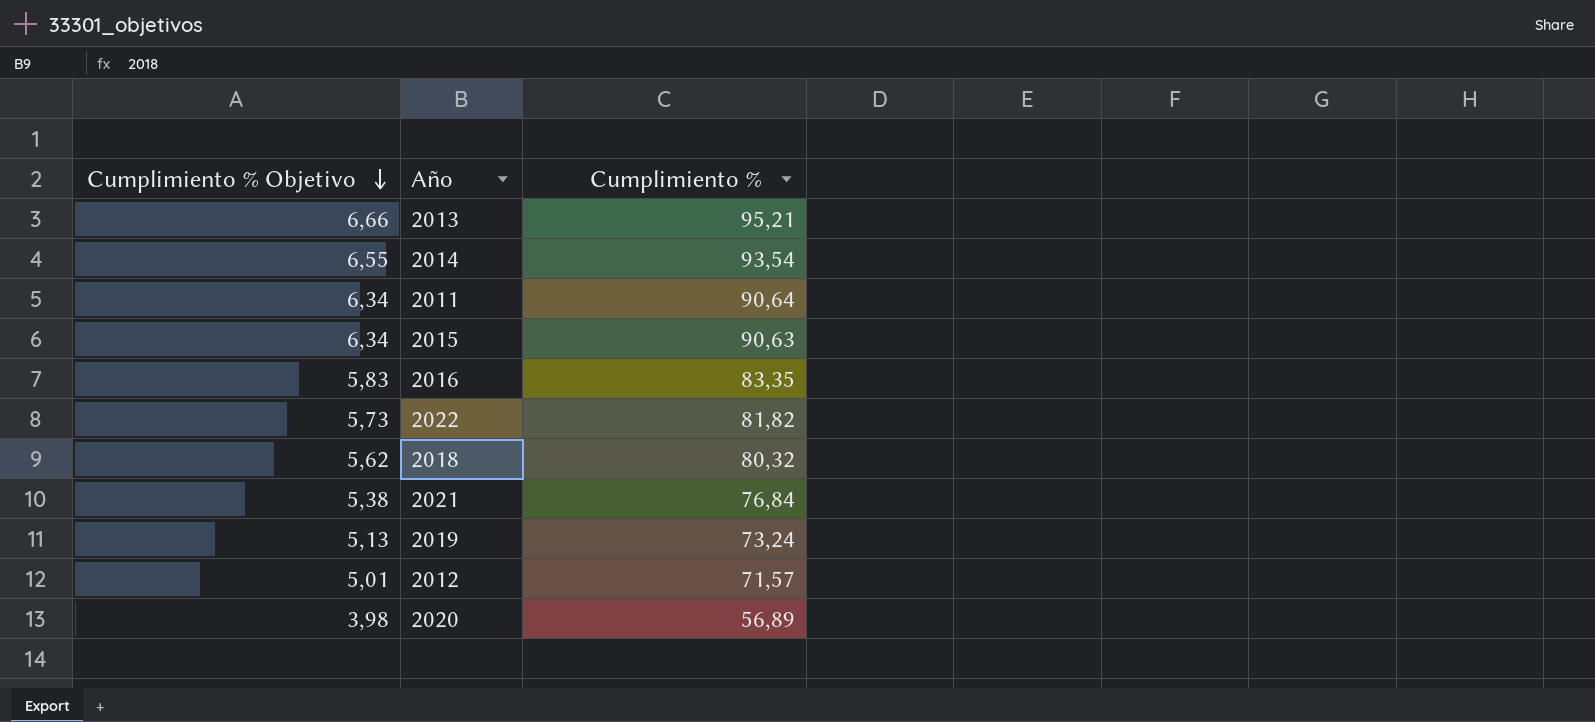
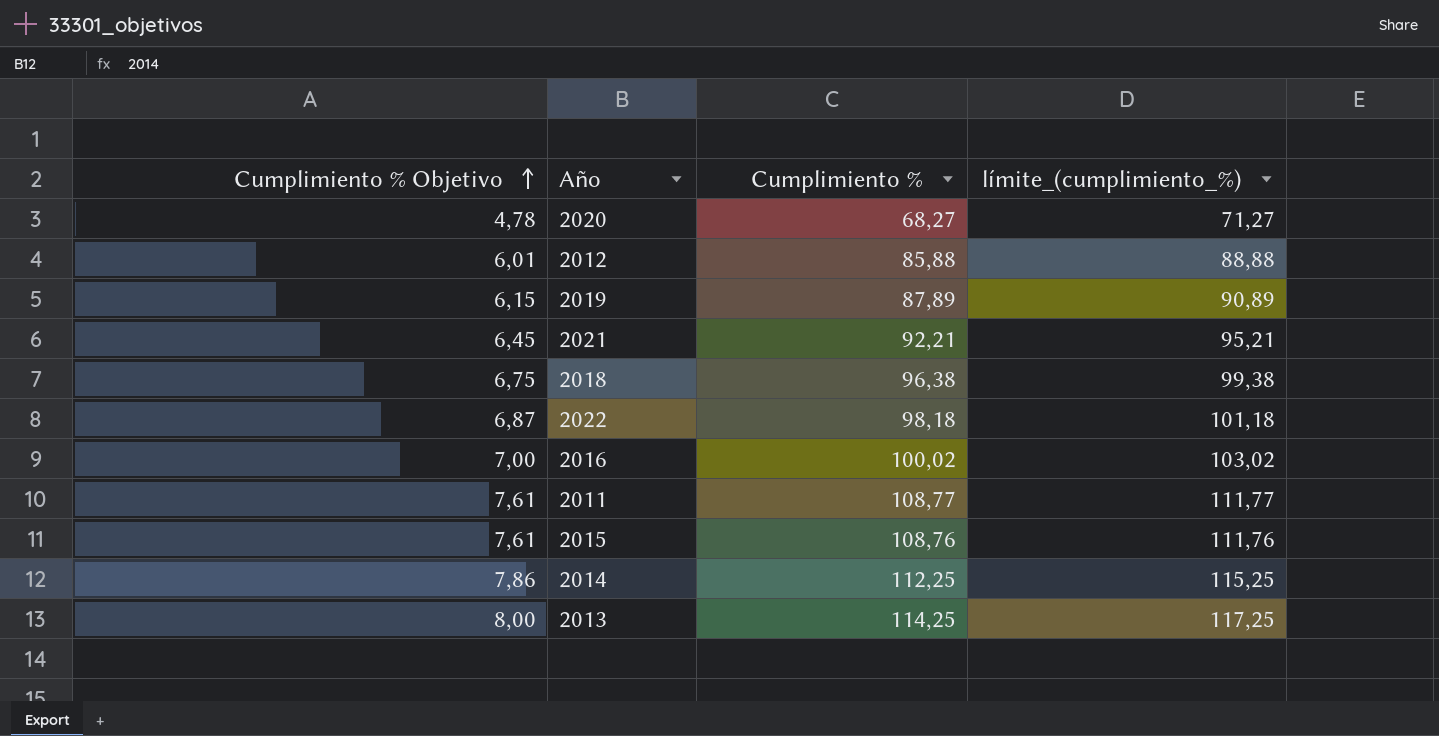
row order: Cumplimiento % Objetivo descending -> Cumplimiento % Objetivo ascending
column límite_(cumplimiento_%) | formula: none -> [Cumplimiento %] + 3
2020 | Cumplimiento % Objetivo: 3,98 -> 4,78
2020 | Cumplimiento %: 56,89 -> 68,27
2012 | Cumplimiento % Objetivo: 5,01 -> 6,01
2012 | Cumplimiento %: 71,57 -> 85,88
2019 | Cumplimiento % Objetivo: 5,13 -> 6,15
2019 | Cumplimiento %: 73,24 -> 87,89
2021 | Cumplimiento % Objetivo: 5,38 -> 6,45
2021 | Cumplimiento %: 76,84 -> 92,21
2018 | Cumplimiento % Objetivo: 5,62 -> 6,75
2018 | Cumplimiento %: 80,32 -> 96,38
2022 | Cumplimiento % Objetivo: 5,73 -> 6,87
2022 | Cumplimiento %: 81,82 -> 98,18
2016 | Cumplimiento % Objetivo: 5,83 -> 7,00
2016 | Cumplimiento %: 83,35 -> 100,02
2011 | Cumplimiento % Objetivo: 6,34 -> 7,61
2011 | Cumplimiento %: 90,64 -> 108,77
2015 | Cumplimiento % Objetivo: 6,34 -> 7,61
2015 | Cumplimiento %: 90,63 -> 108,76
2014 | Cumplimiento % Objetivo: 6,55 -> 7,86
2014 | Cumplimiento %: 93,54 -> 112,25
2013 | Cumplimiento % Objetivo: 6,66 -> 8,00
2013 | Cumplimiento %: 95,21 -> 114,25

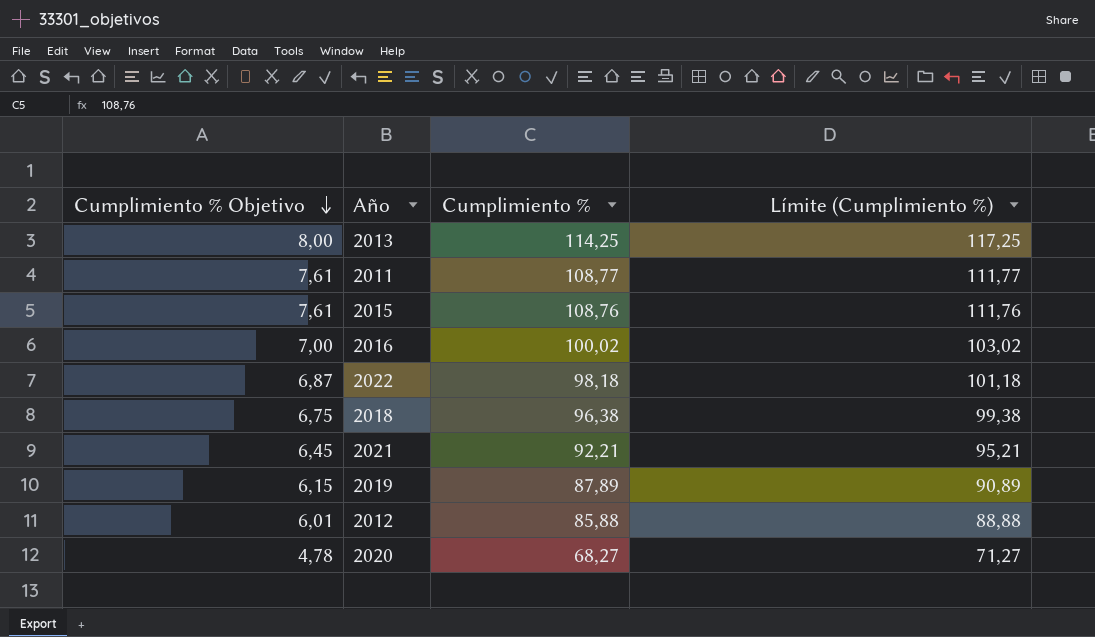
row order: Cumplimiento % Objetivo ascending -> Cumplimiento % Objetivo descending
column name: límite_(cumplimiento_%) -> Límite (Cumplimiento %)
row 2014: 7,86 | 112,25 | 115,25 -> none

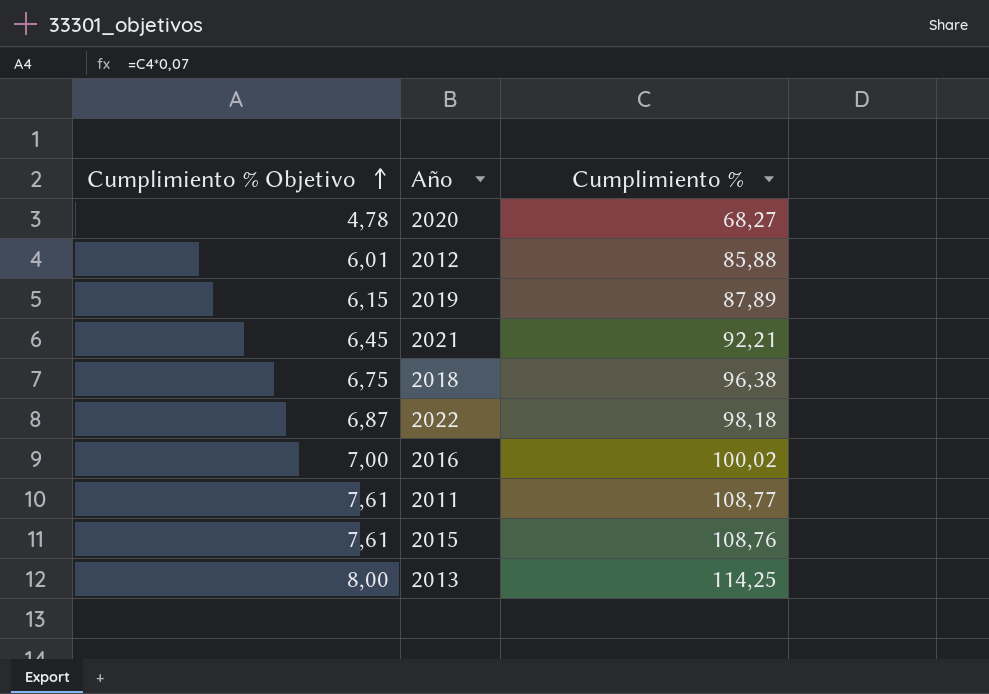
row order: Cumplimiento % Objetivo descending -> Cumplimiento % Objetivo ascending
column Límite (Cumplimiento %) | formula: [Cumplimiento %] + 3 -> none

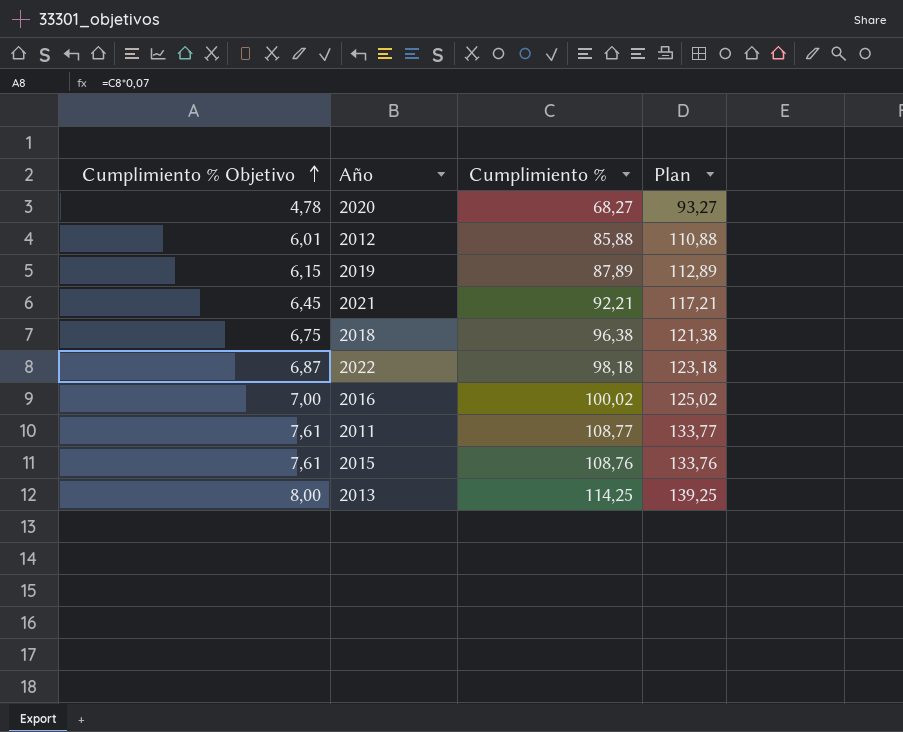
column Plan | formula: none -> [Cumplimiento %] + 25

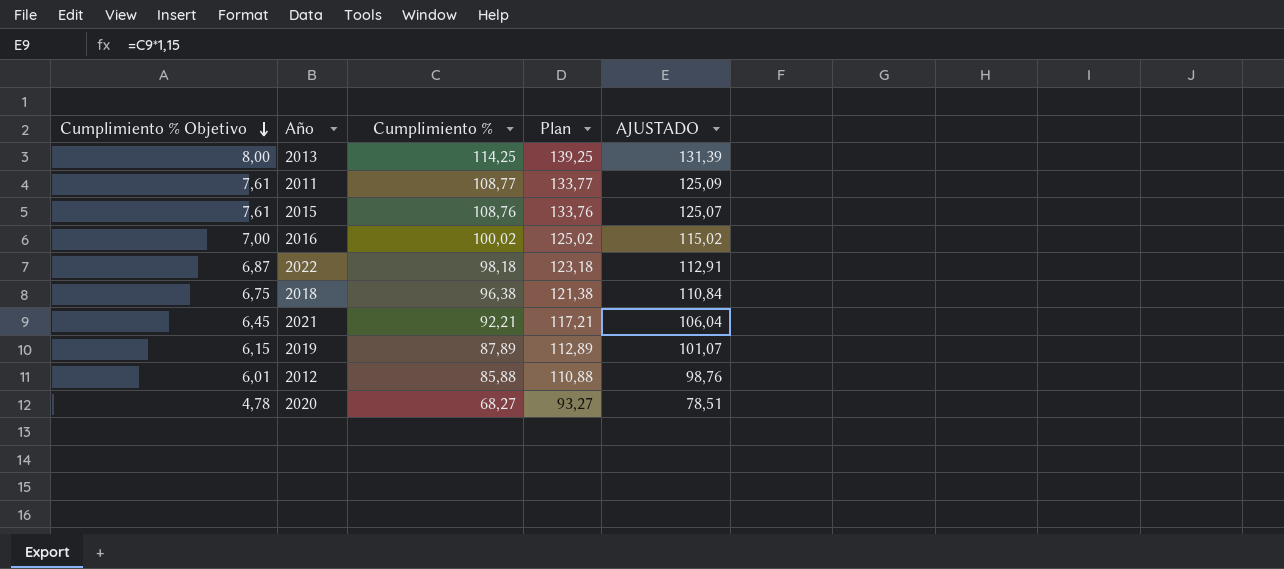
row order: Cumplimiento % Objetivo ascending -> Cumplimiento % Objetivo descending
column AJUSTADO | formula: none -> [Cumplimiento %] * 1,15

